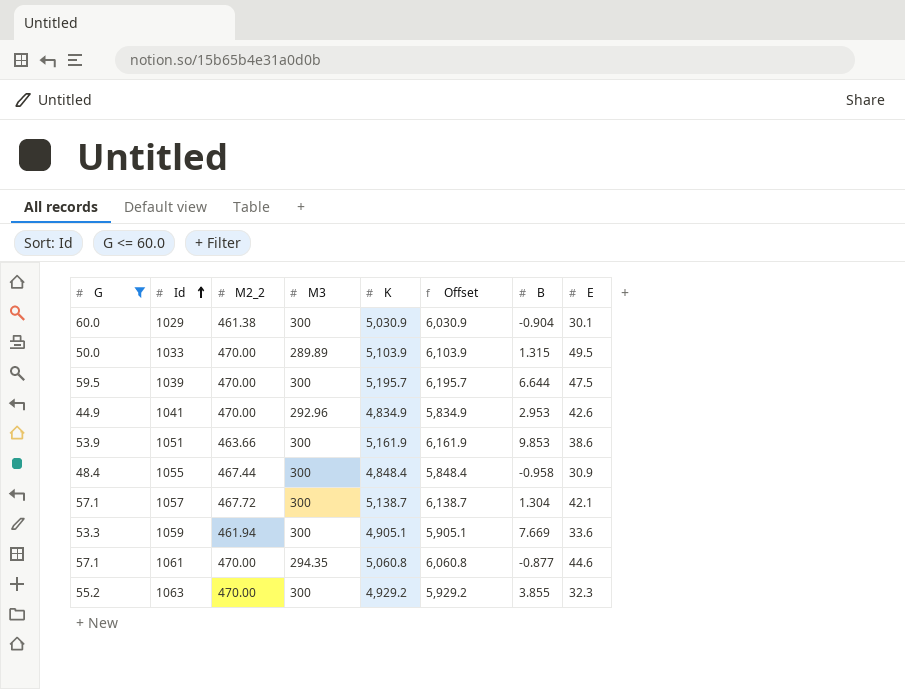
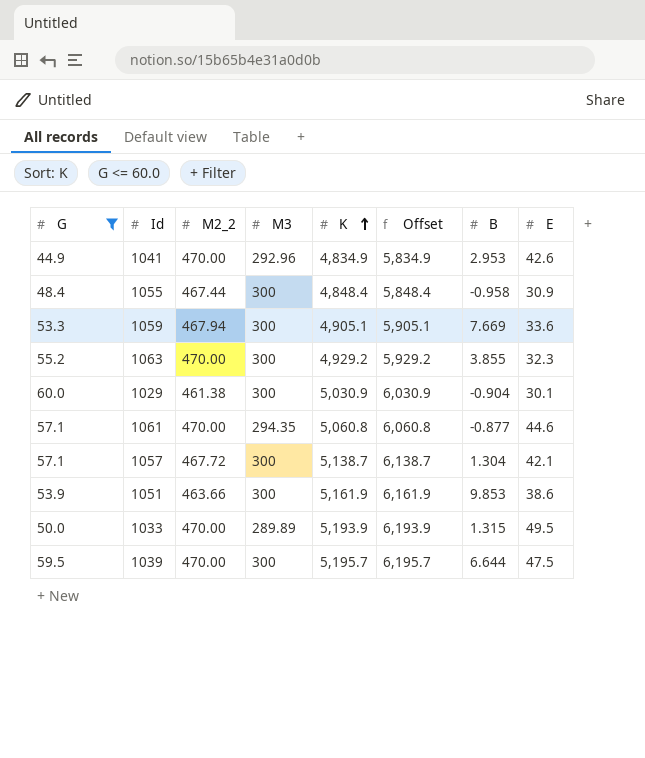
row order: Id ascending -> K ascending
1059 | M2_2: 461.94 -> 467.94
1033 | K: 5,103.9 -> 5,193.9
1033 | Offset: 6,103.9 -> 6,193.9

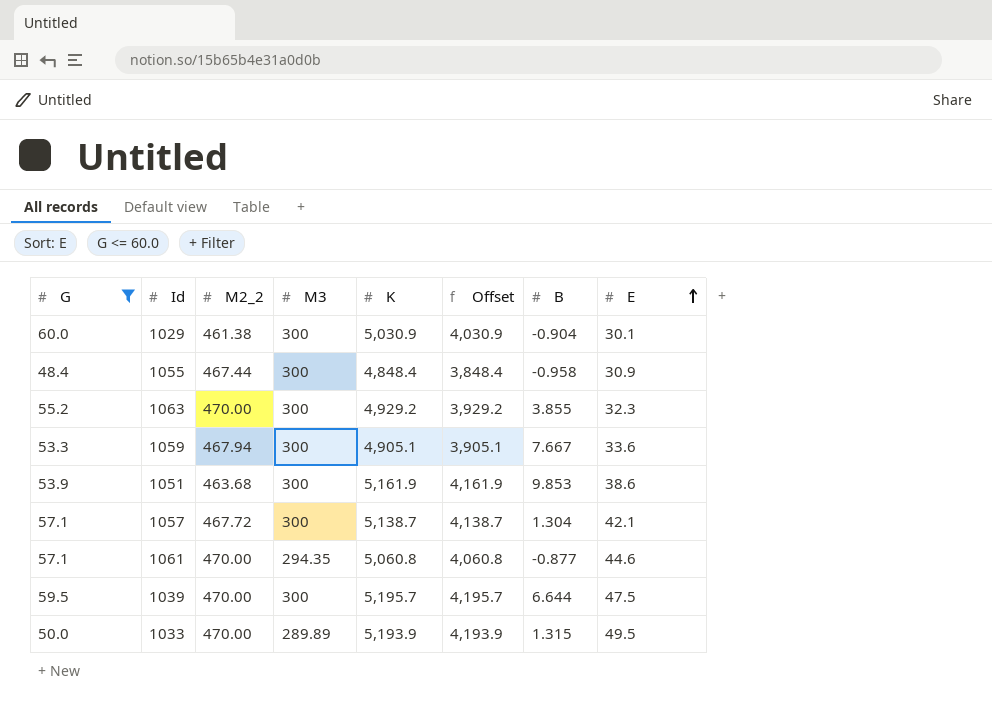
row order: K ascending -> E ascending
column Offset | formula: [K] + 1000 -> [K] - 1000
row 1041: 44.9 | 470.00 | 292.96 | 4,834.9 | 5,834.9 | 2.953 | 42.6 -> none
1059 | B: 7.669 -> 7.667
1051 | M2_2: 463.66 -> 463.68

